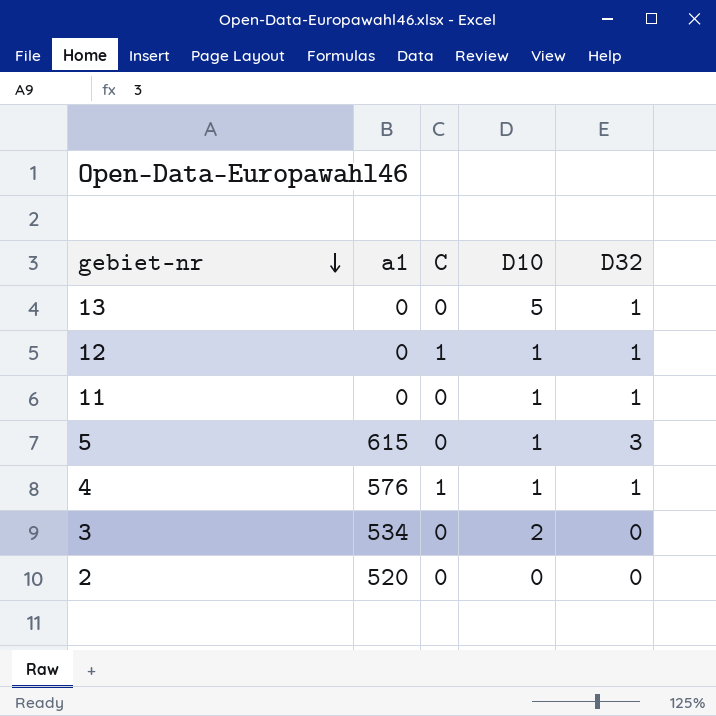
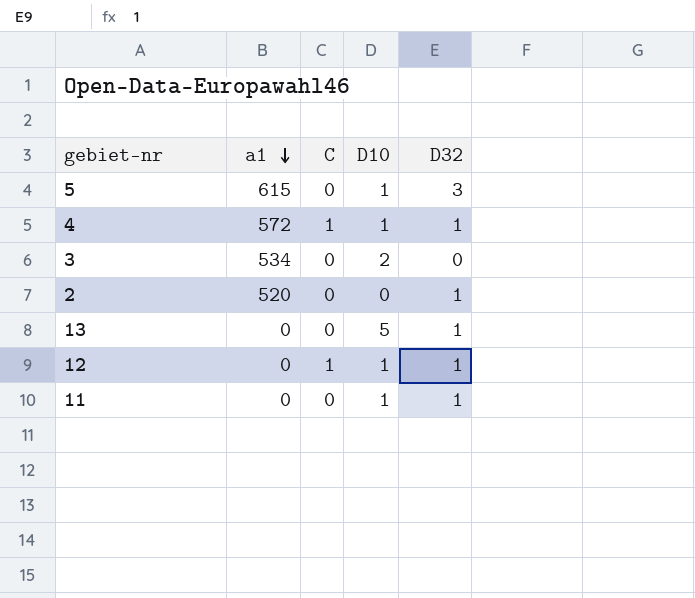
row order: gebiet-nr descending -> a1 descending
4 | a1: 576 -> 572
2 | D32: 0 -> 1

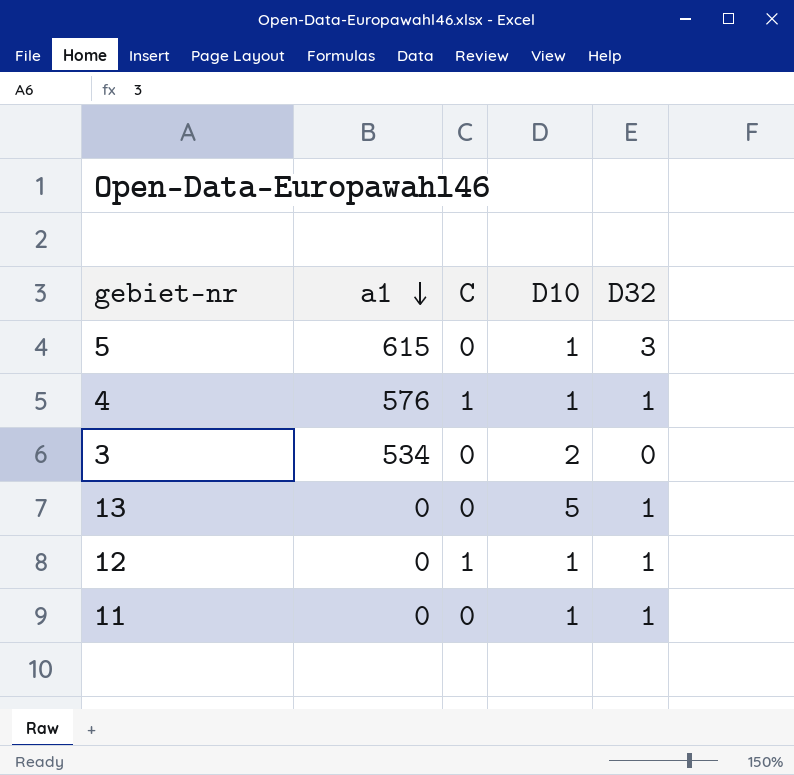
row 2: 520 | 0 | 0 | 1 -> none
4 | a1: 572 -> 576

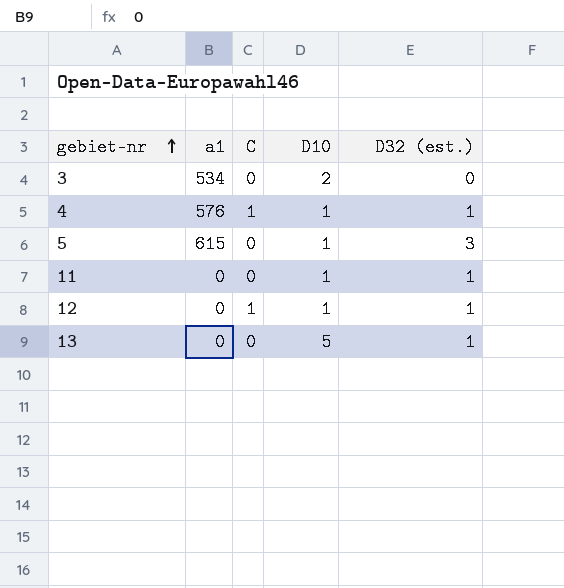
row order: a1 descending -> gebiet-nr ascending
column name: D32 -> D32 (est.)

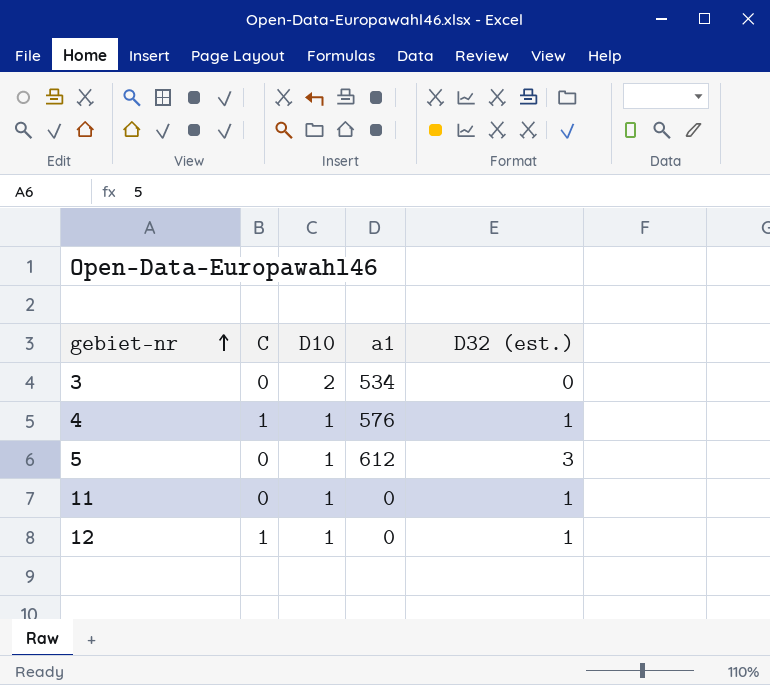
column a1 | position: 2 -> 4
row 13: 0 | 0 | 5 | 1 -> none
5 | a1: 615 -> 612

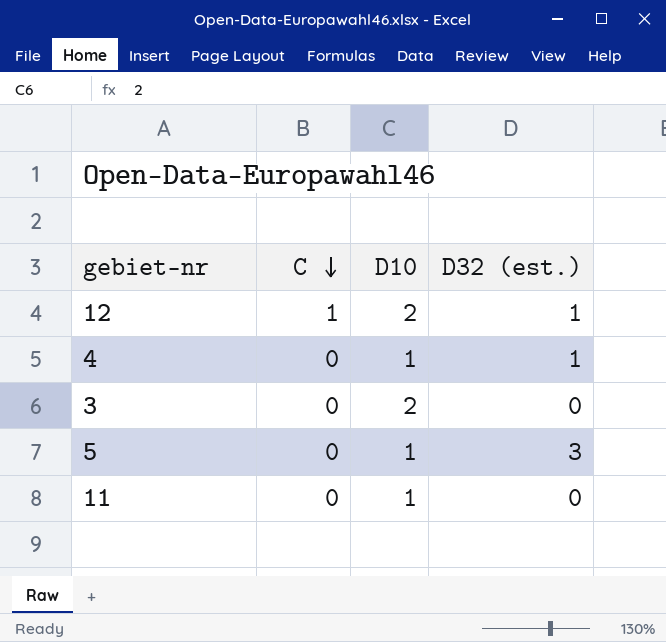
row order: gebiet-nr ascending -> C descending
column a1 | position: 4 -> none
12 | D10: 1 -> 2
4 | C: 1 -> 0
11 | D32 (est.): 1 -> 0

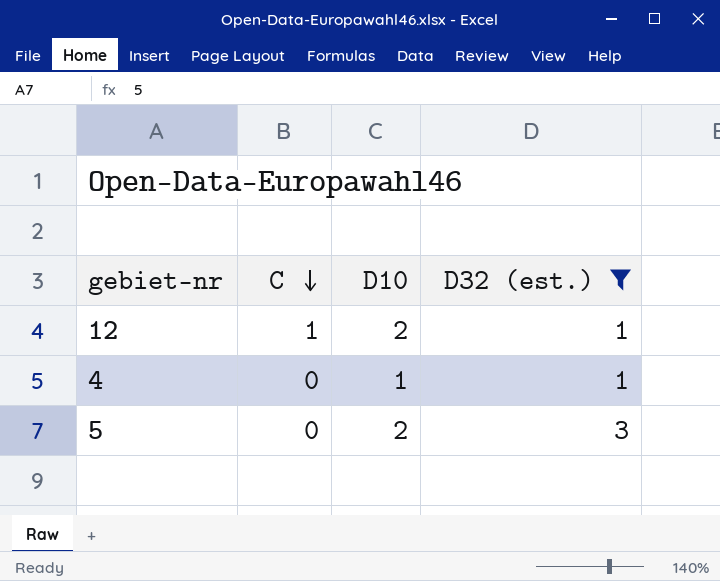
filter: none -> D32 (est.) != 0
5 | D10: 1 -> 2

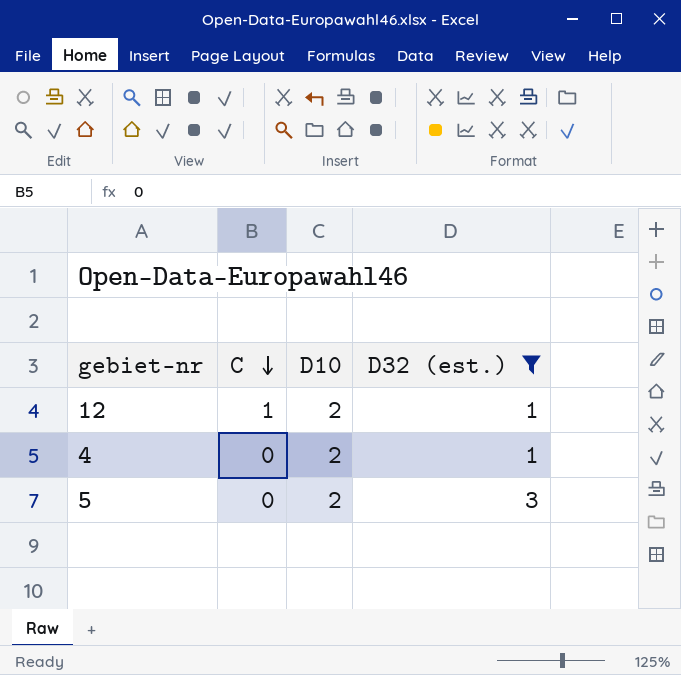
4 | D10: 1 -> 2

